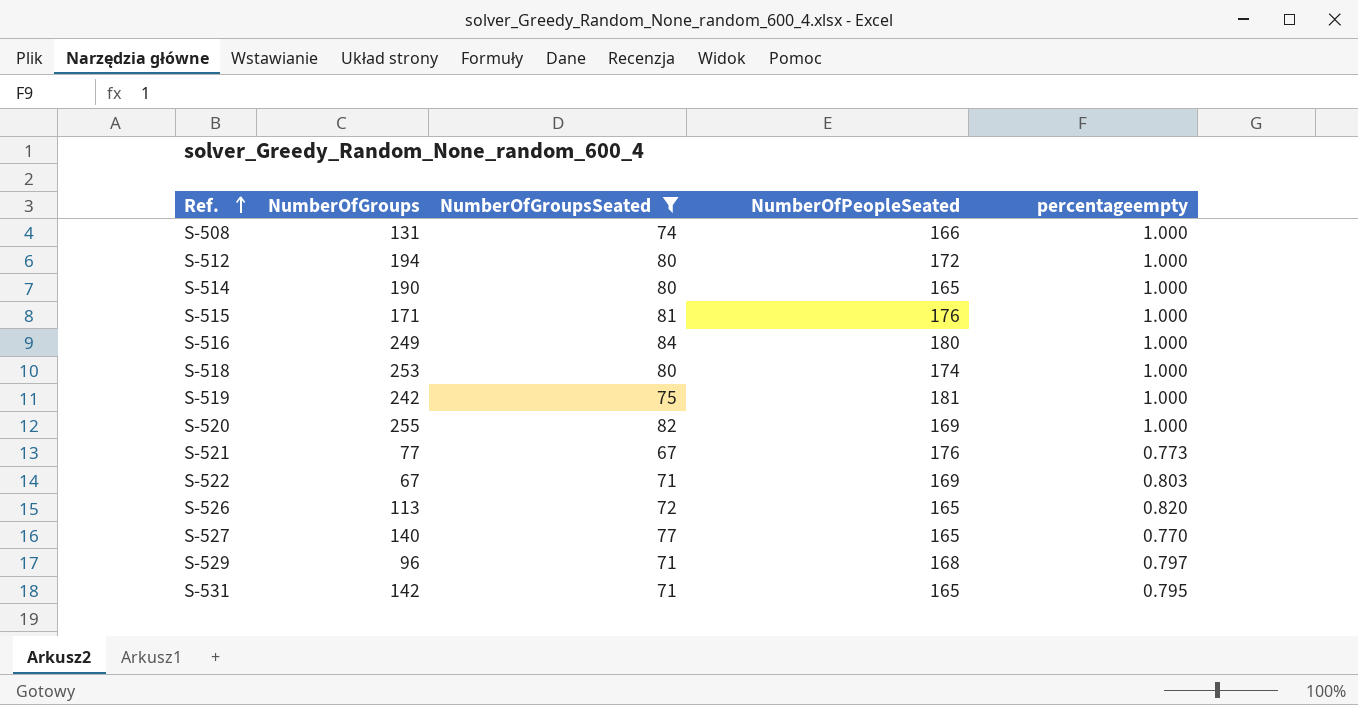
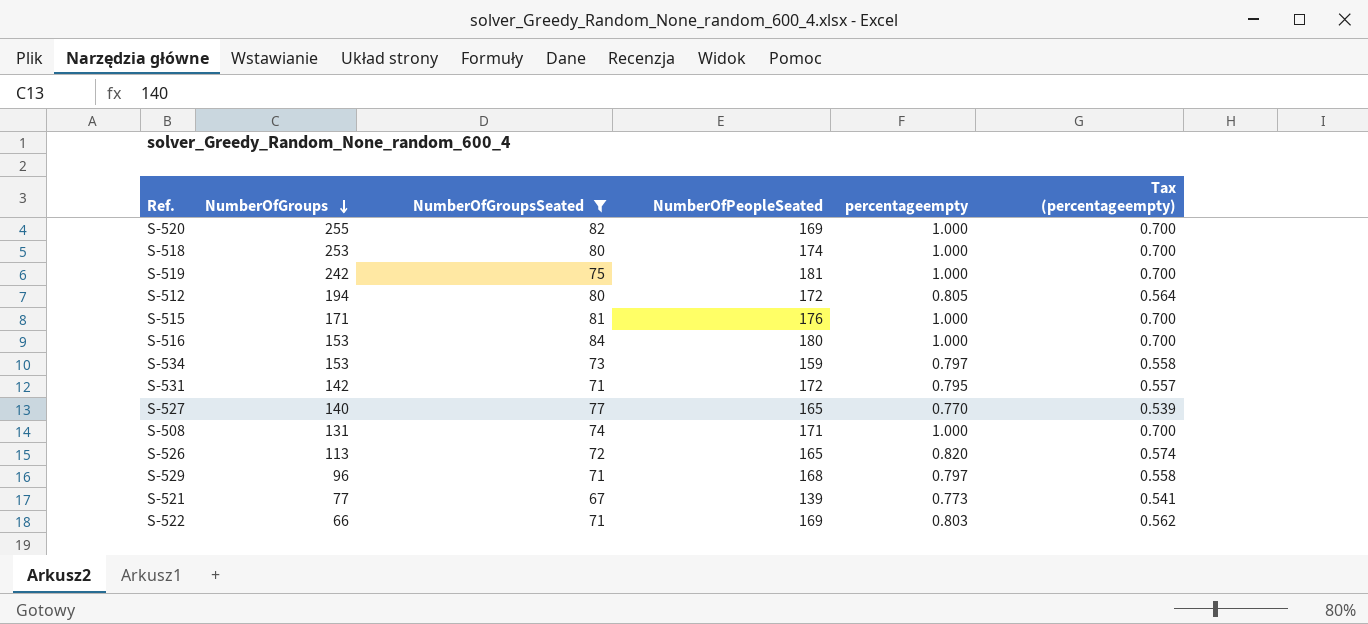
row order: Ref. ascending -> NumberOfGroups descending
column Tax (percentageempty) | formula: none -> [percentageempty] * 0.7
row S-514: 190 | 80 | 165 | 1.000 -> none
S-512 | percentageempty: 1.000 -> 0.805
S-516 | NumberOfGroups: 249 -> 153
row S-534: none -> 153 | 73 | 159 | 0.797 | 0.558
S-531 | NumberOfPeopleSeated: 165 -> 172
S-508 | NumberOfPeopleSeated: 166 -> 171
S-521 | NumberOfPeopleSeated: 176 -> 139
S-522 | NumberOfGroups: 67 -> 66

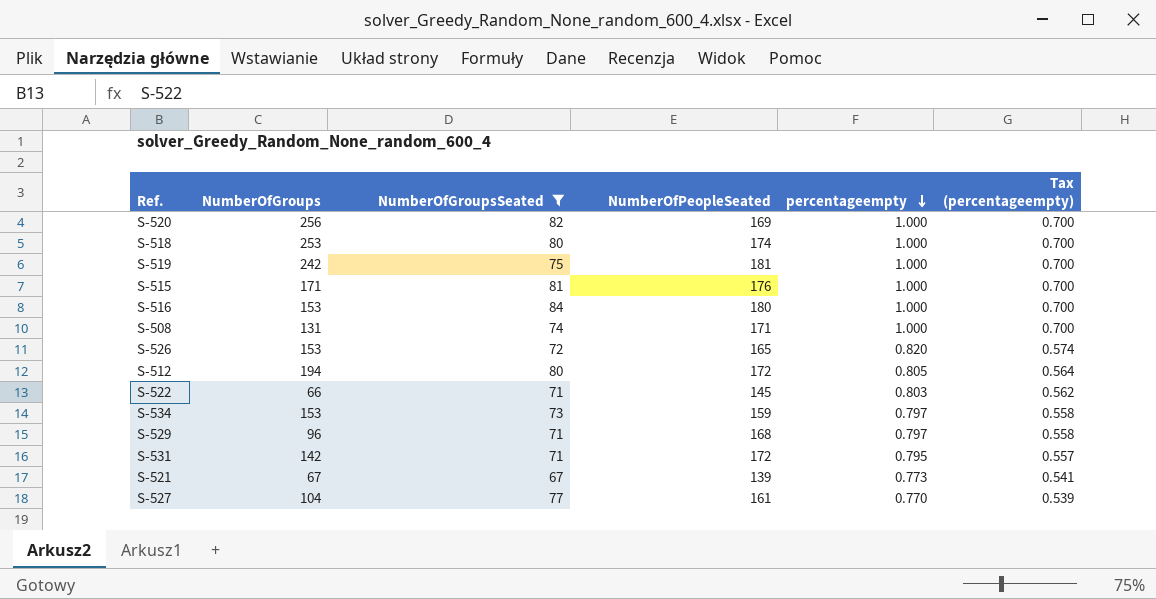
row order: NumberOfGroups descending -> percentageempty descending
S-520 | NumberOfGroups: 255 -> 256
S-526 | NumberOfGroups: 113 -> 153
S-522 | NumberOfPeopleSeated: 169 -> 145
S-521 | NumberOfGroups: 77 -> 67
S-527 | NumberOfGroups: 140 -> 104
S-527 | NumberOfPeopleSeated: 165 -> 161

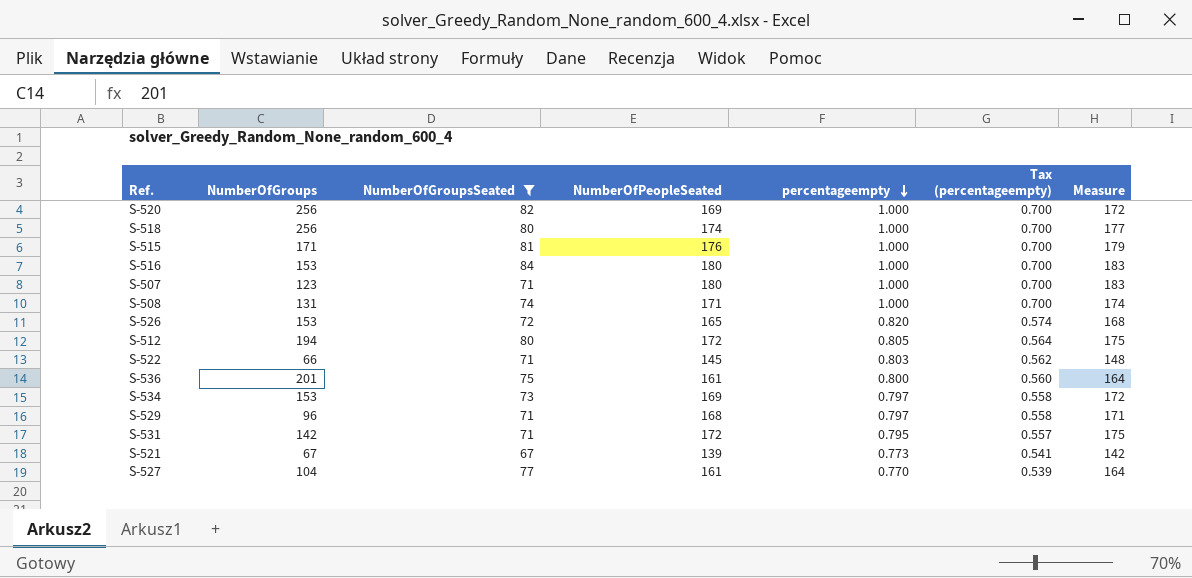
column Measure | formula: none -> [NumberOfPeopleSeated] + 3
row S-519: 242 | 75 | 181 | 1.000 | 0.700 -> none
S-518 | NumberOfGroups: 253 -> 256
row S-507: none -> 123 | 71 | 180 | 1.000 | 0.700 | 183
row S-536: none -> 201 | 75 | 161 | 0.800 | 0.560 | 164
S-534 | NumberOfPeopleSeated: 159 -> 169

